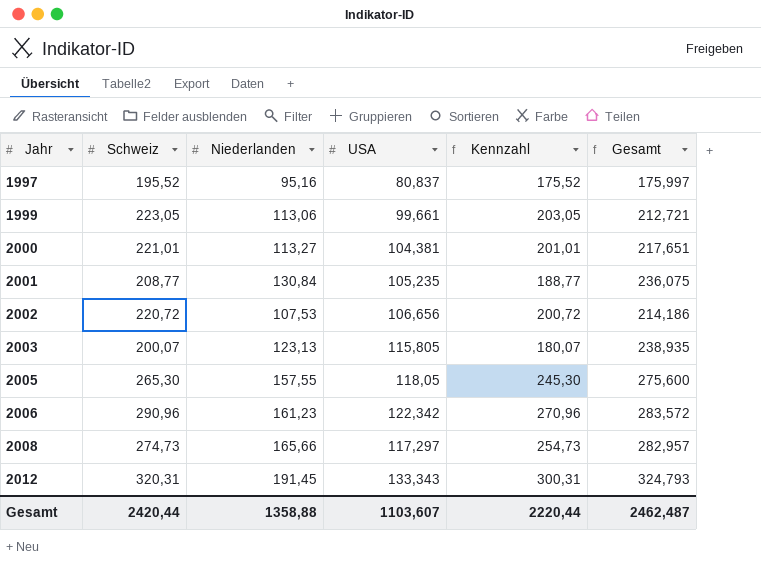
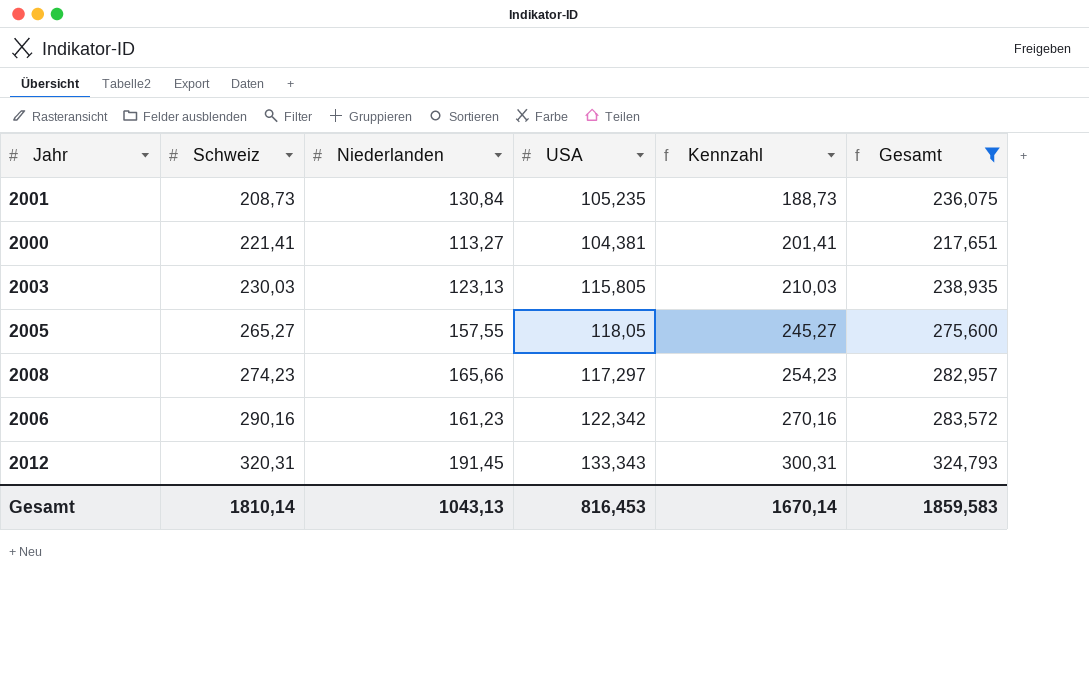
filter: none -> Gesamt >= 217,651
row order: Jahr ascending -> Schweiz ascending
2001 | Schweiz: 208,77 -> 208,73
2001 | Kennzahl: 188,77 -> 188,73
2000 | Schweiz: 221,01 -> 221,41
2000 | Kennzahl: 201,01 -> 201,41
2003 | Schweiz: 200,07 -> 230,03
2003 | Kennzahl: 180,07 -> 210,03
2005 | Schweiz: 265,30 -> 265,27
2005 | Kennzahl: 245,30 -> 245,27
2008 | Schweiz: 274,73 -> 274,23
2008 | Kennzahl: 254,73 -> 254,23
2006 | Schweiz: 290,96 -> 290,16
2006 | Kennzahl: 270,96 -> 270,16
Gesamt | Schweiz: 2420,44 -> 1810,14
Gesamt | Niederlanden: 1358,88 -> 1043,13
Gesamt | USA: 1103,607 -> 816,453
Gesamt | Kennzahl: 2220,44 -> 1670,14
Gesamt | Gesamt: 2462,487 -> 1859,583

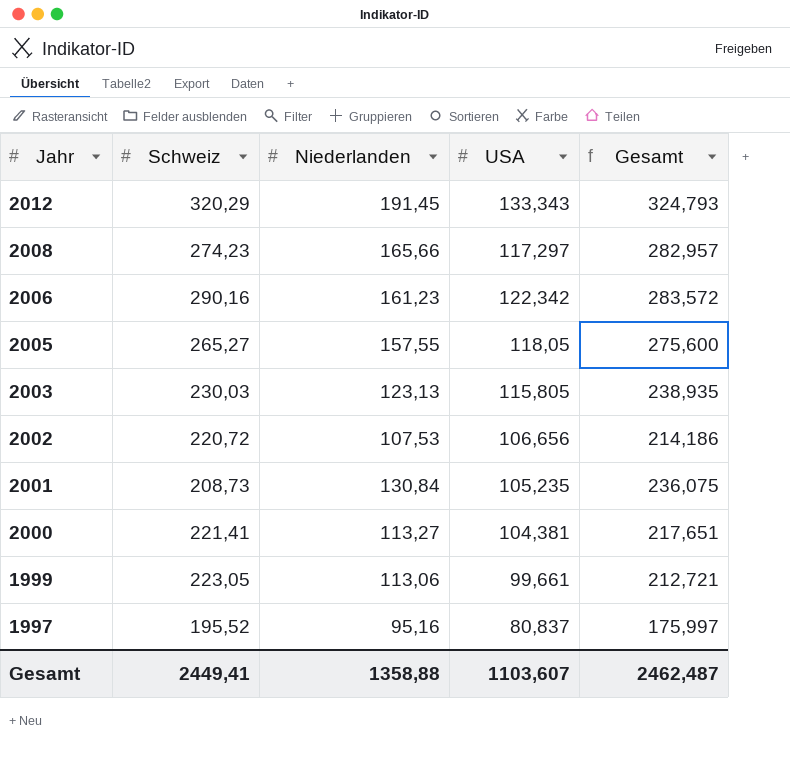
filter: Gesamt >= 217,651 -> none
row order: Schweiz ascending -> Jahr descending
column Kennzahl | formula: [Schweiz] - 20 -> none
2012 | Schweiz: 320,31 -> 320,29
Gesamt | Schweiz: 1810,14 -> 2449,41
Gesamt | Niederlanden: 1043,13 -> 1358,88
Gesamt | USA: 816,453 -> 1103,607
Gesamt | Gesamt: 1859,583 -> 2462,487

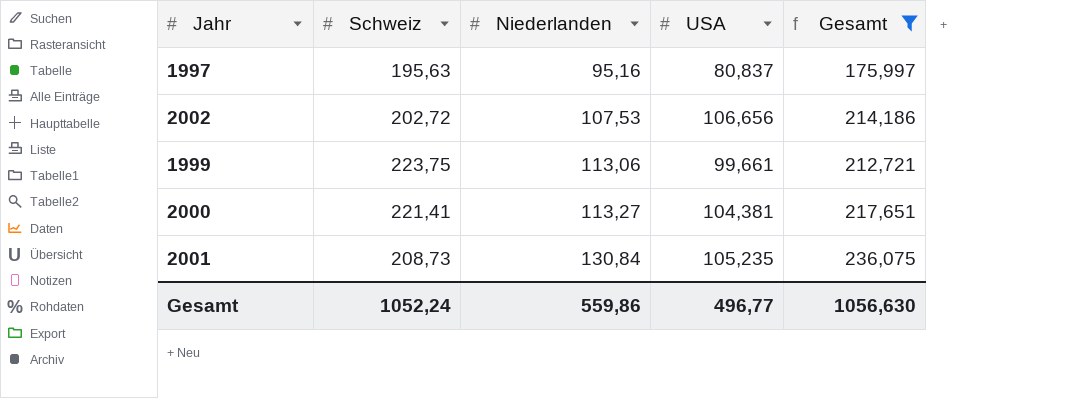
filter: none -> Gesamt <= 236,075
row order: Jahr descending -> Niederlanden ascending
1997 | Schweiz: 195,52 -> 195,63
2002 | Schweiz: 220,72 -> 202,72
1999 | Schweiz: 223,05 -> 223,75
Gesamt | Schweiz: 2449,41 -> 1052,24
Gesamt | Niederlanden: 1358,88 -> 559,86
Gesamt | USA: 1103,607 -> 496,77
Gesamt | Gesamt: 2462,487 -> 1056,630

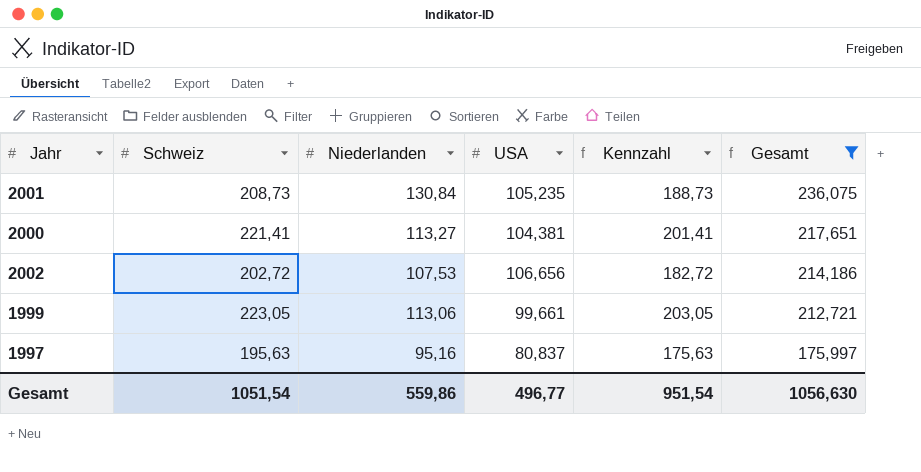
row order: Niederlanden ascending -> Gesamt descending
column Kennzahl | formula: none -> [Schweiz] - 20
1999 | Schweiz: 223,75 -> 223,05
Gesamt | Schweiz: 1052,24 -> 1051,54

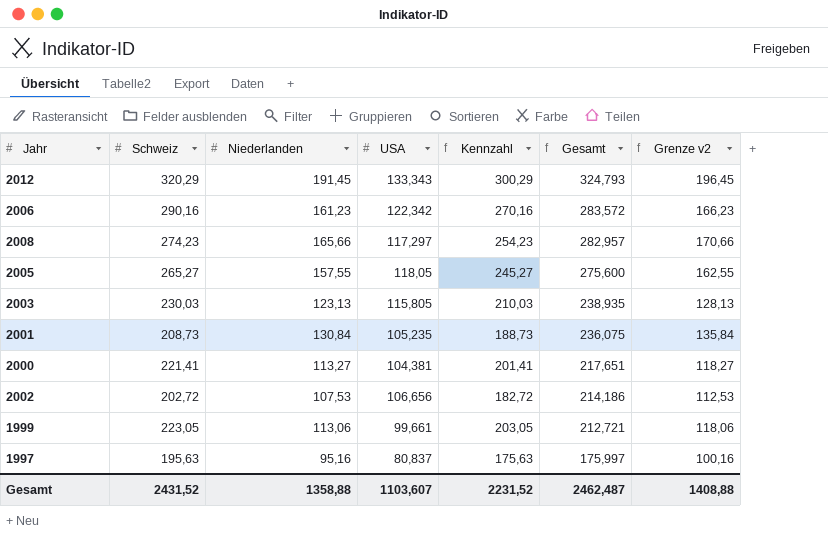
filter: Gesamt <= 236,075 -> none
column Grenze v2 | formula: none -> [Niederlanden] + 5
Gesamt | Schweiz: 1051,54 -> 2431,52
Gesamt | Niederlanden: 559,86 -> 1358,88
Gesamt | USA: 496,77 -> 1103,607
Gesamt | Kennzahl: 951,54 -> 2231,52
Gesamt | Gesamt: 1056,630 -> 2462,487

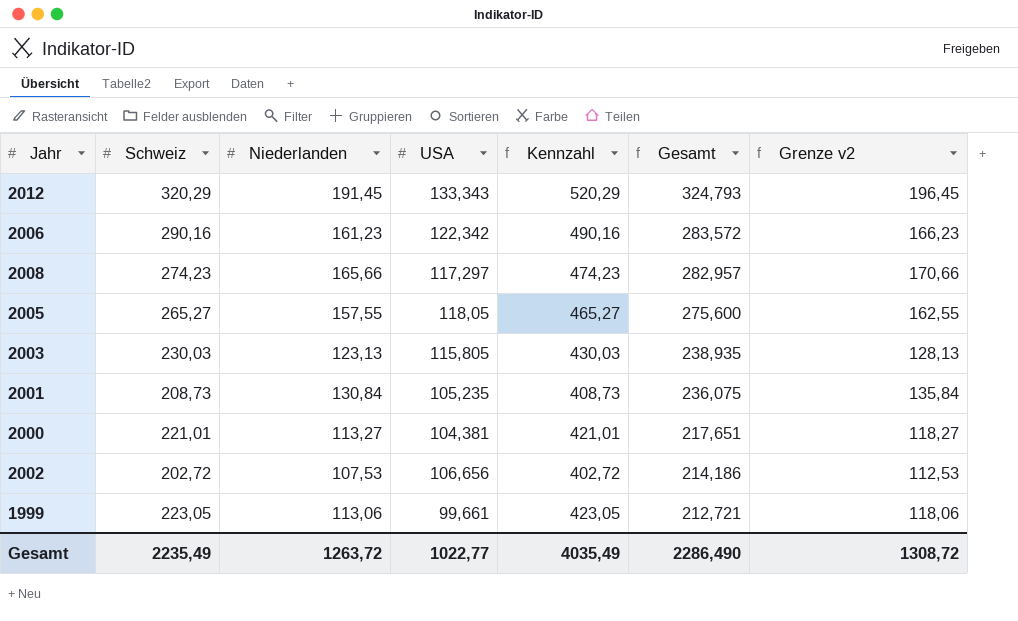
column Kennzahl | formula: [Schweiz] - 20 -> [Schweiz] + 200
row 1997: 195,63 | 95,16 | 80,837 | 175,63 | 175,997 | 100,16 -> none
2000 | Schweiz: 221,41 -> 221,01
Gesamt | Schweiz: 2431,52 -> 2235,49
Gesamt | Niederlanden: 1358,88 -> 1263,72
Gesamt | USA: 1103,607 -> 1022,77
Gesamt | Kennzahl: 2231,52 -> 4035,49
Gesamt | Gesamt: 2462,487 -> 2286,490
Gesamt | Grenze v2: 1408,88 -> 1308,72

